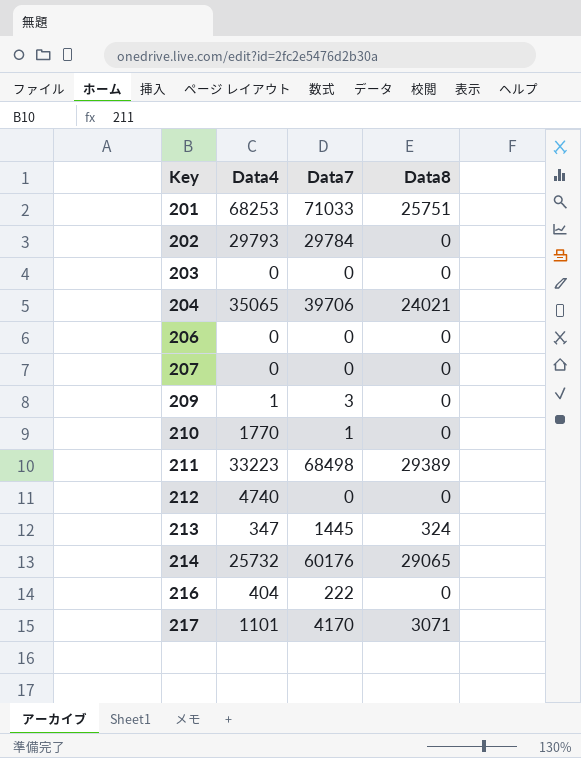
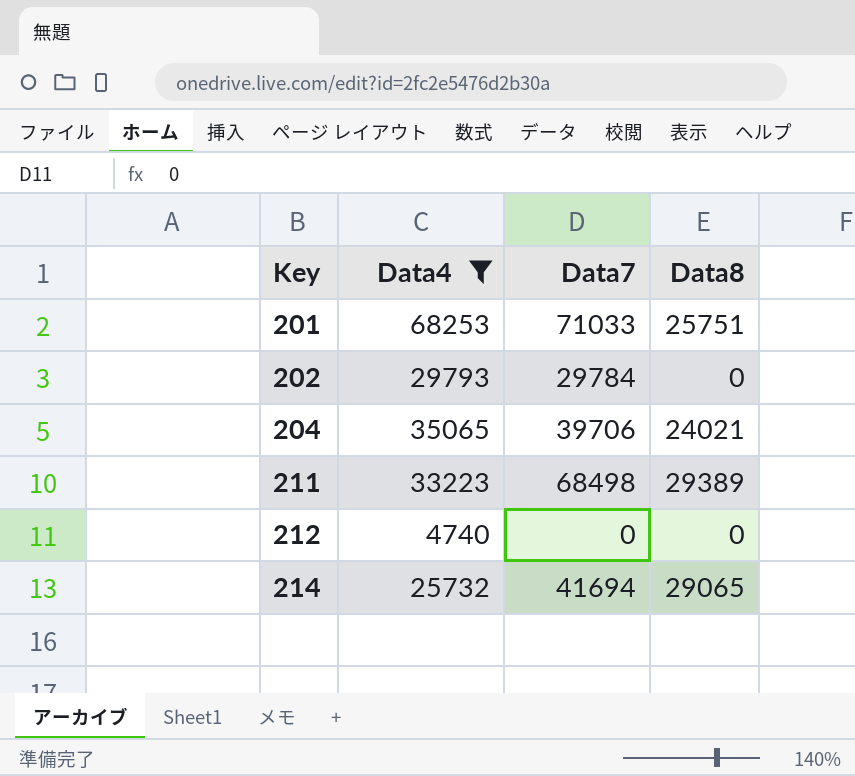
filter: none -> Data4 >= 4740
214 | Data7: 60176 -> 41694

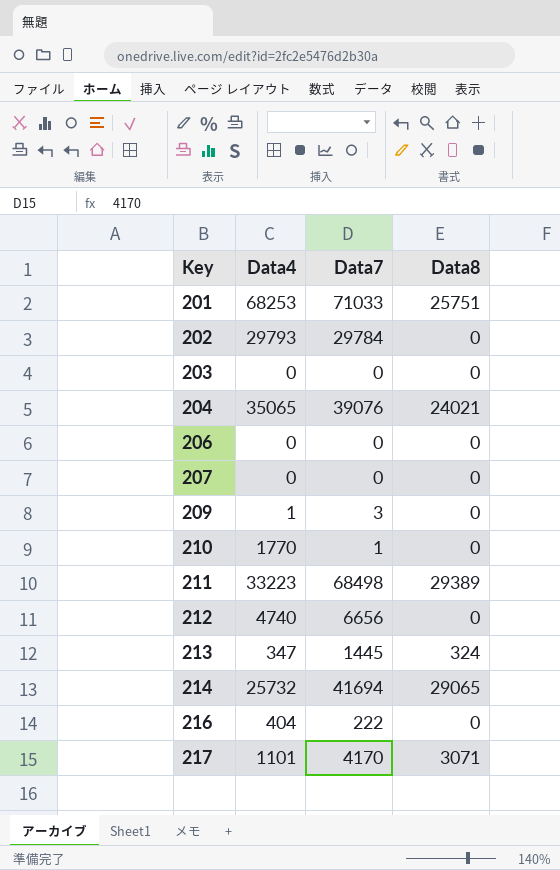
filter: Data4 >= 4740 -> none
204 | Data7: 39706 -> 39076
212 | Data7: 0 -> 6656

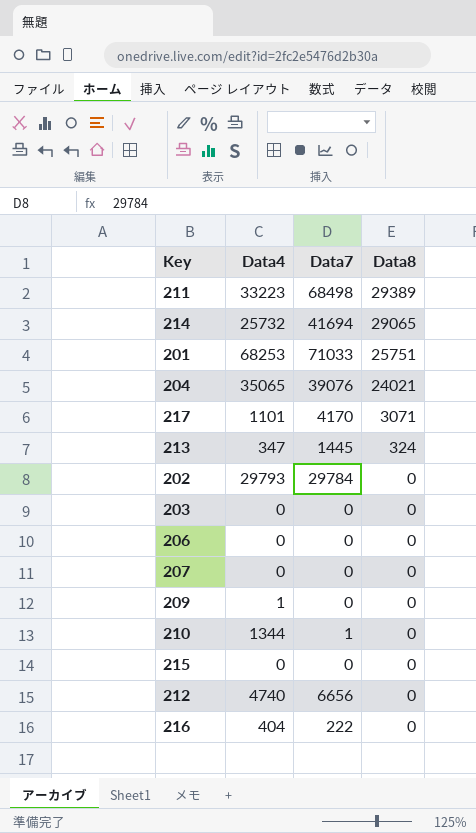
row order: Key ascending -> Data8 descending
209 | Data7: 3 -> 0
210 | Data4: 1770 -> 1344
row 215: none -> 0 | 0 | 0

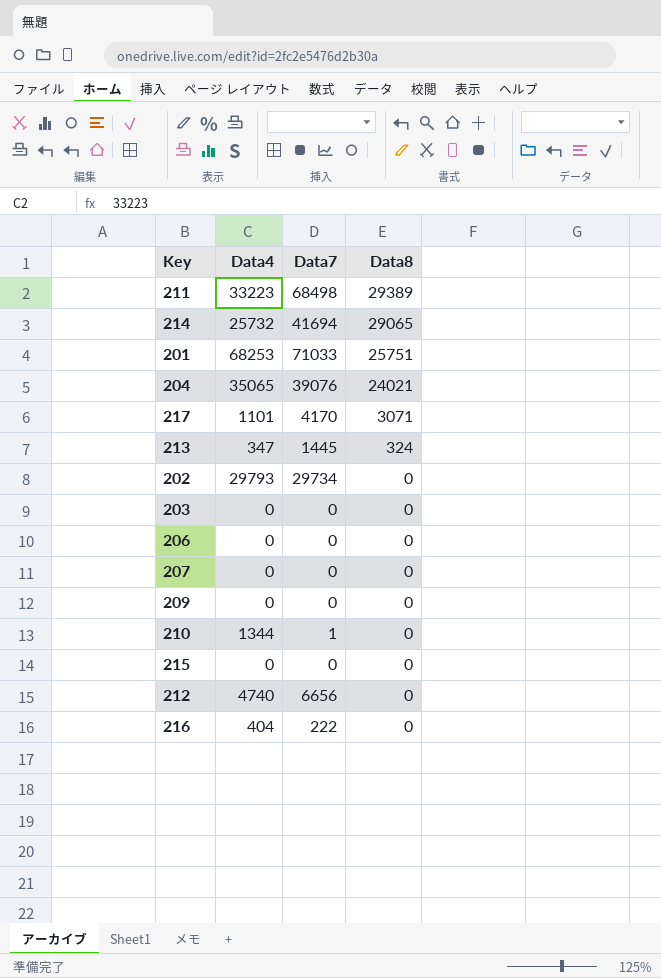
202 | Data7: 29784 -> 29734
209 | Data4: 1 -> 0

